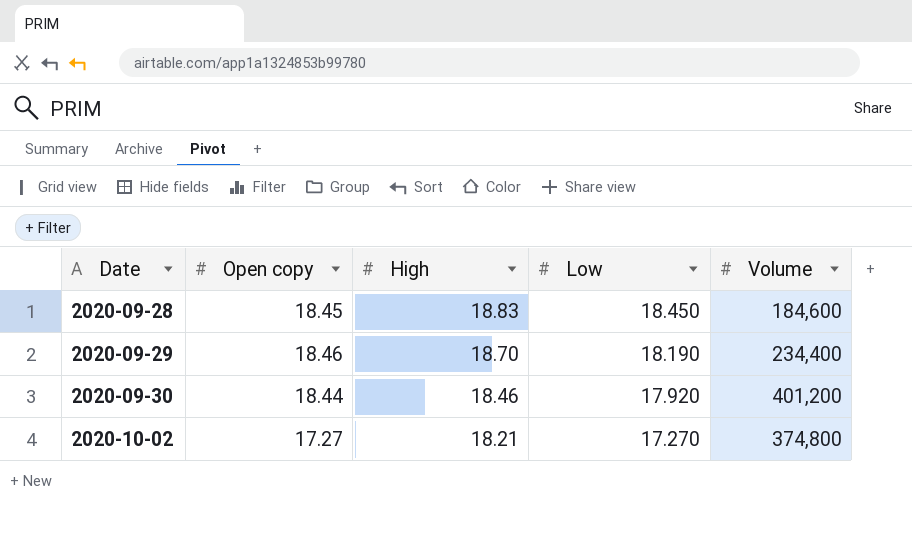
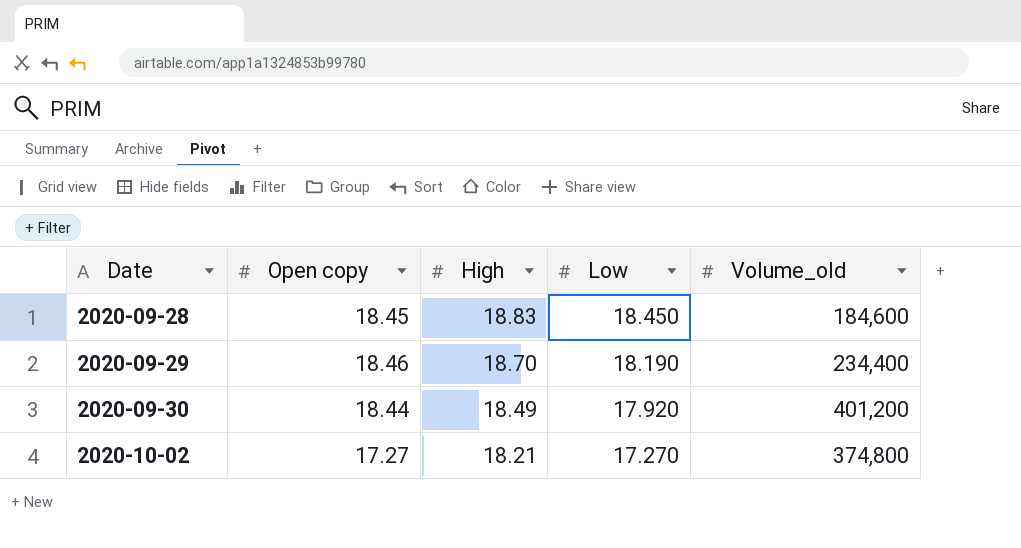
column name: Volume -> Volume_old
2020-09-30 | High: 18.46 -> 18.49

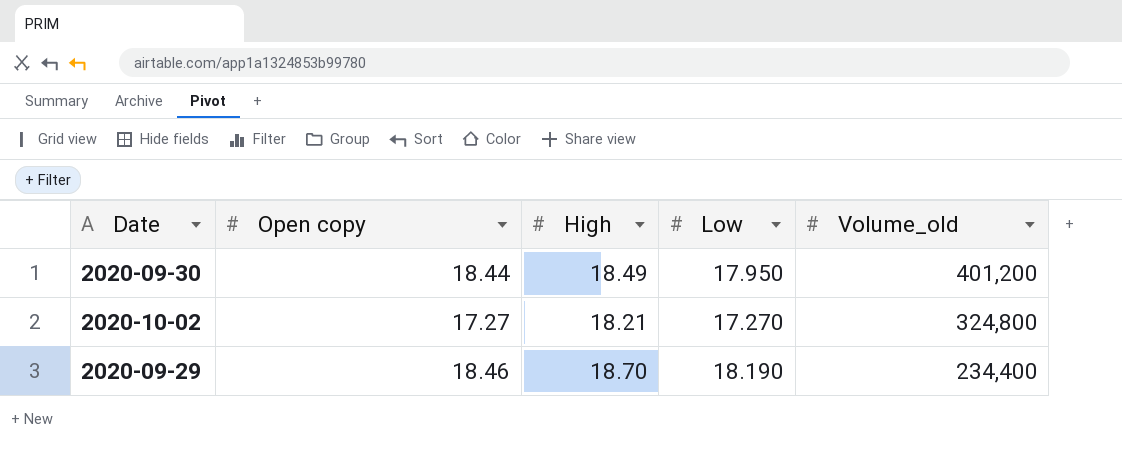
row order: Date ascending -> Volume_old descending
row 2020-09-28: 18.45 | 18.83 | 18.450 | 184,600 -> none
2020-09-30 | Low: 17.920 -> 17.950
2020-10-02 | Volume_old: 374,800 -> 324,800

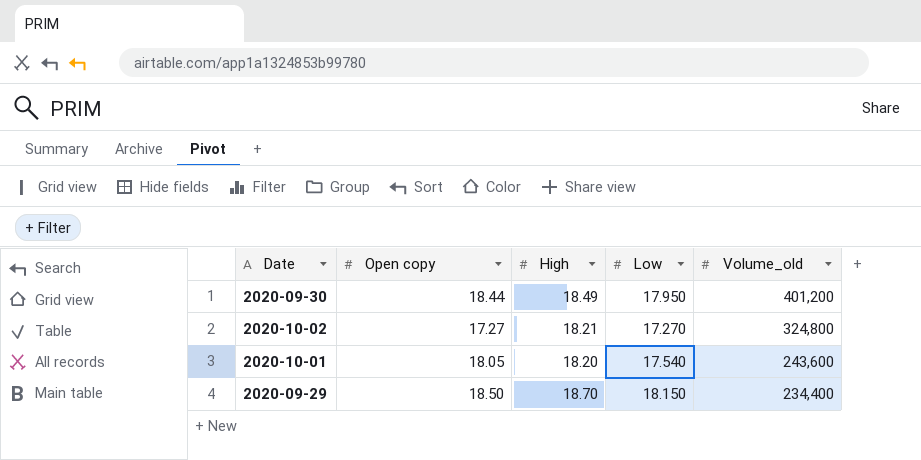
row 2020-10-01: none -> 18.05 | 18.20 | 17.540 | 243,600
2020-09-29 | Open copy: 18.46 -> 18.50
2020-09-29 | Low: 18.190 -> 18.150

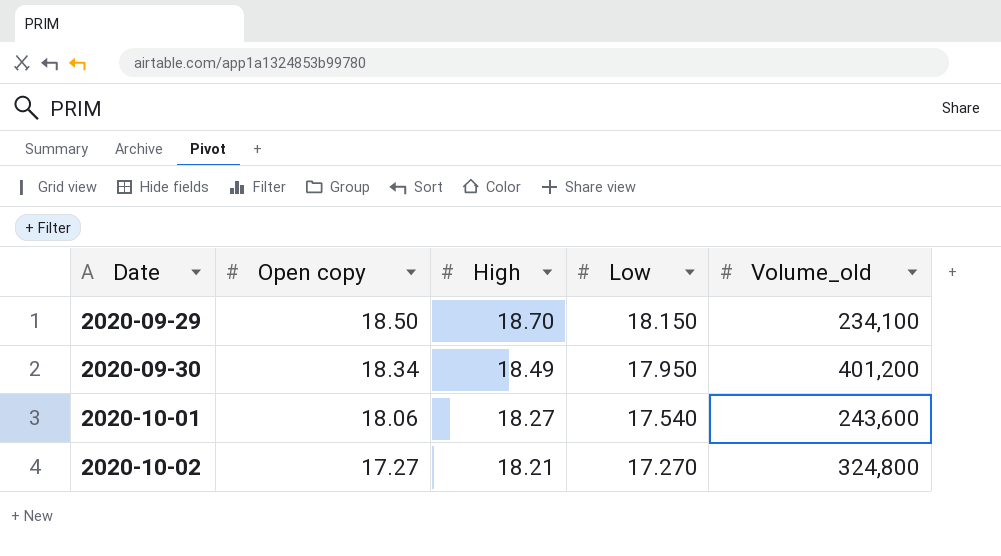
row order: Volume_old descending -> Date ascending
2020-09-29 | Volume_old: 234,400 -> 234,100
2020-09-30 | Open copy: 18.44 -> 18.34
2020-10-01 | Open copy: 18.05 -> 18.06
2020-10-01 | High: 18.20 -> 18.27

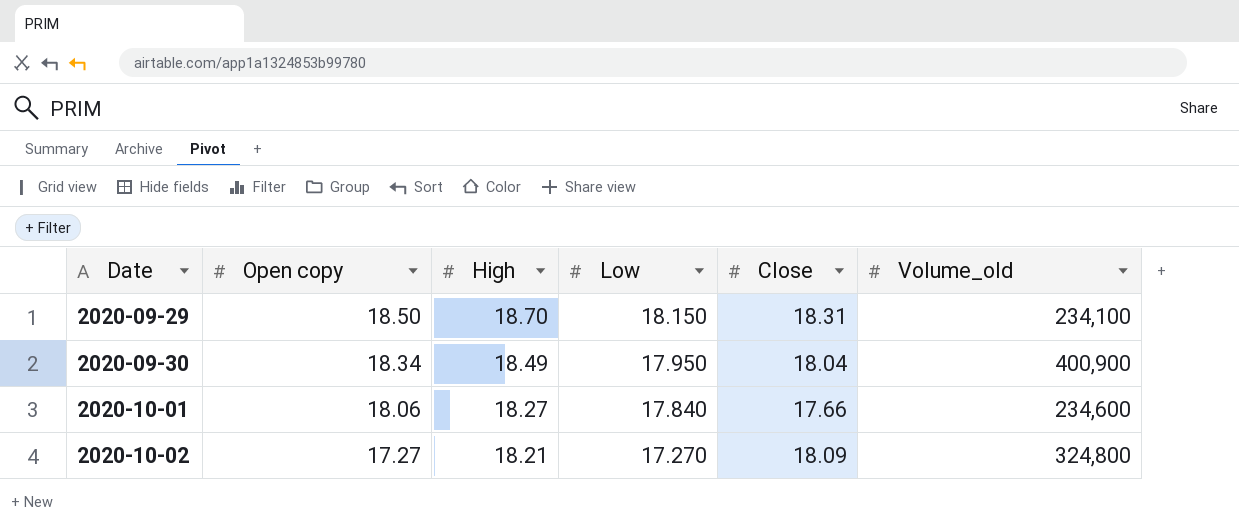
column Close | position: none -> 5
2020-09-30 | Volume_old: 401,200 -> 400,900
2020-10-01 | Low: 17.540 -> 17.840
2020-10-01 | Volume_old: 243,600 -> 234,600

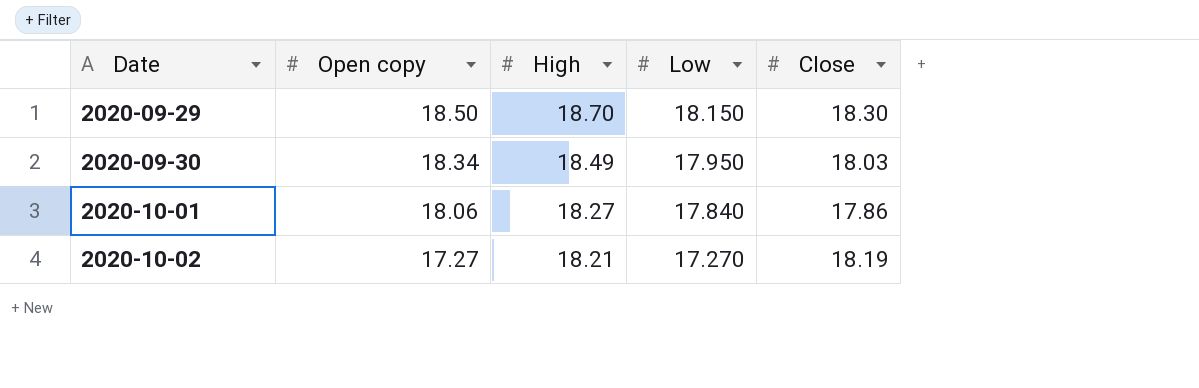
column Volume_old | position: 6 -> none
2020-09-29 | Close: 18.31 -> 18.30
2020-09-30 | Close: 18.04 -> 18.03
2020-10-01 | Close: 17.66 -> 17.86
2020-10-02 | Close: 18.09 -> 18.19

